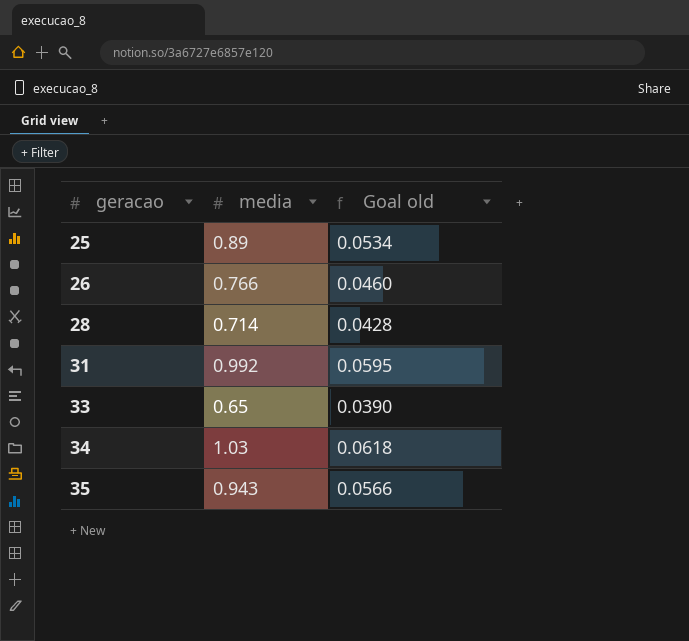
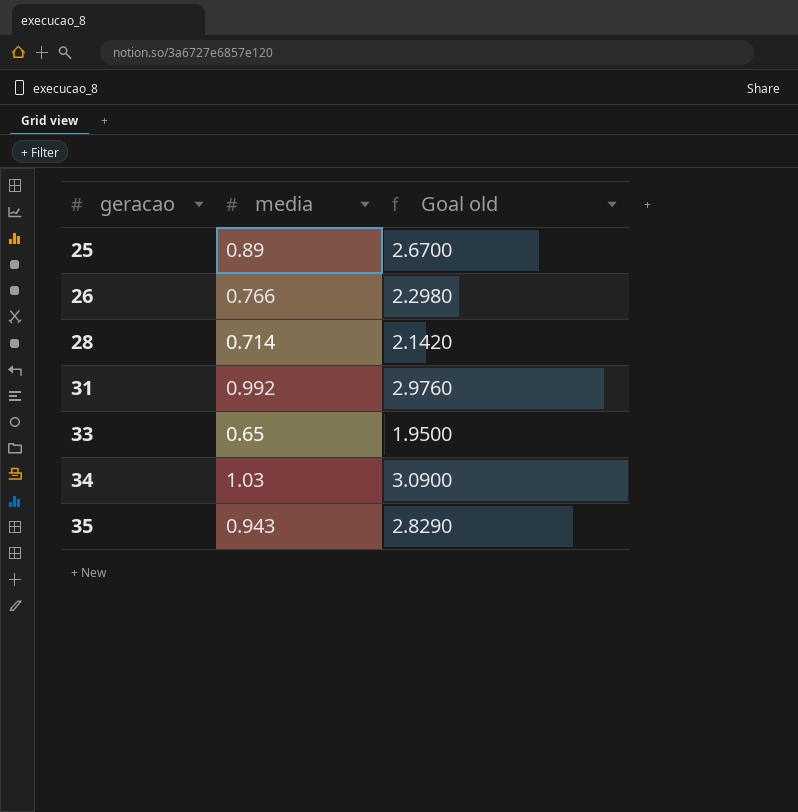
column Goal old | formula: [media] * 0.06 -> [media] * 3

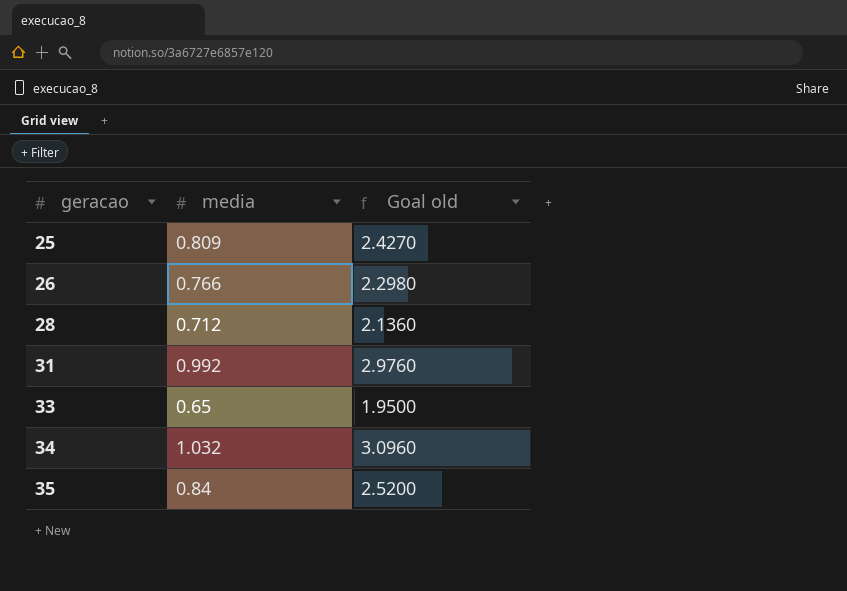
25 | media: 0.89 -> 0.809
25 | Goal old: 2.6700 -> 2.4270
28 | media: 0.714 -> 0.712
28 | Goal old: 2.1420 -> 2.1360
34 | media: 1.03 -> 1.032
34 | Goal old: 3.0900 -> 3.0960
35 | media: 0.943 -> 0.84
35 | Goal old: 2.8290 -> 2.5200

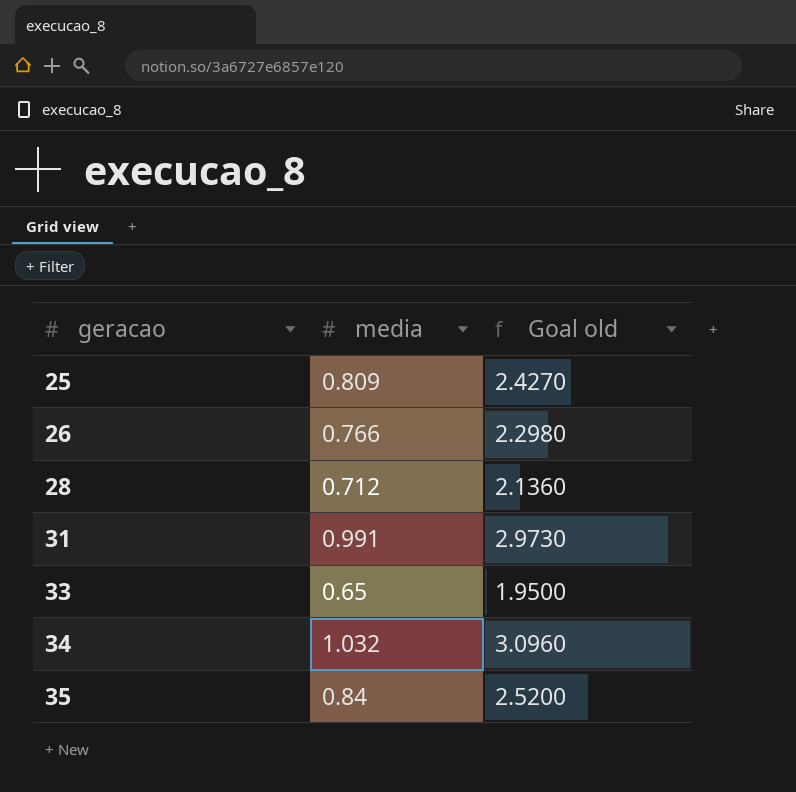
31 | media: 0.992 -> 0.991
31 | Goal old: 2.9760 -> 2.9730

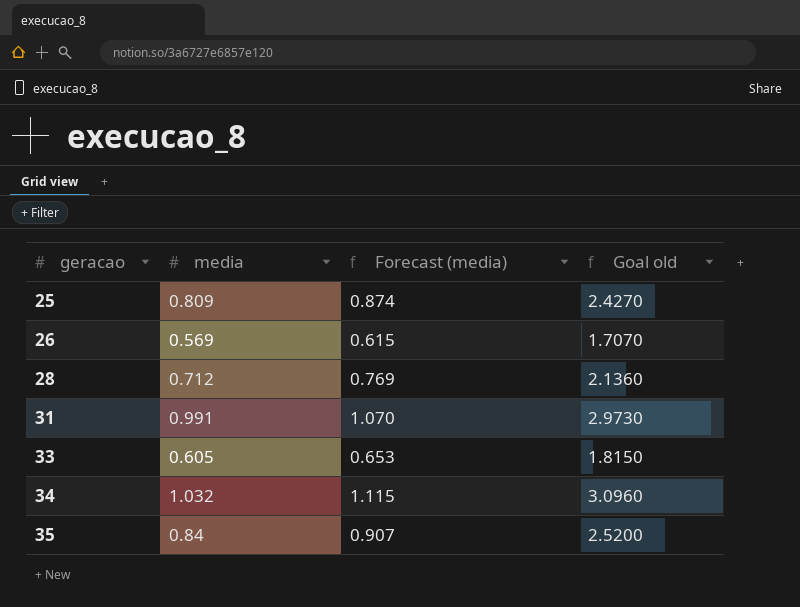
column Forecast (media) | formula: none -> [media] * 1.08
26 | media: 0.766 -> 0.569
26 | Goal old: 2.2980 -> 1.7070
33 | media: 0.65 -> 0.605
33 | Goal old: 1.9500 -> 1.8150

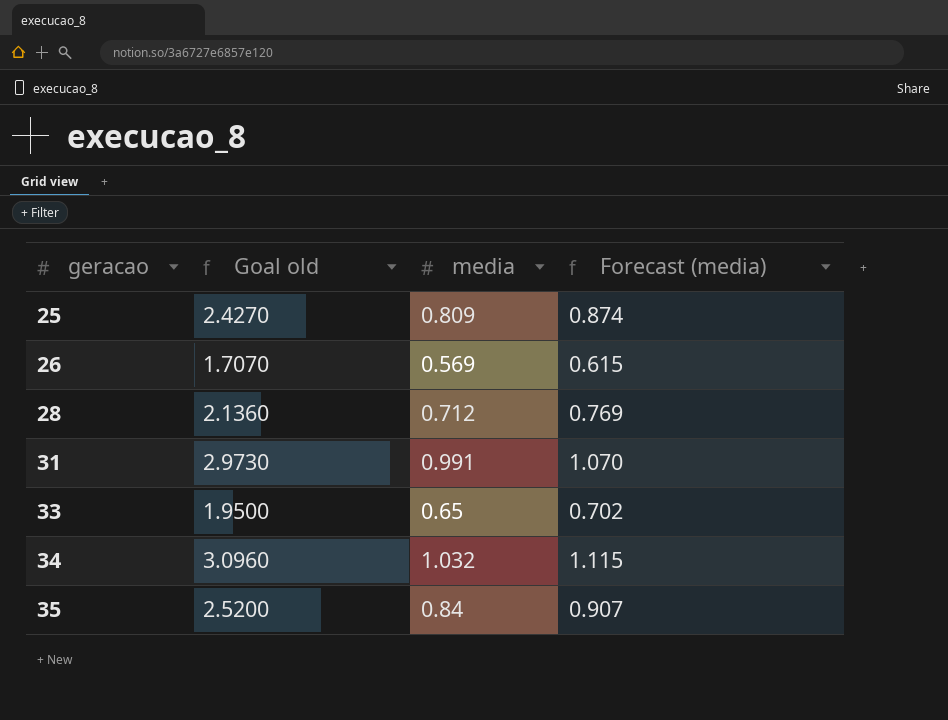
column Goal old | position: 4 -> 2
33 | Goal old: 1.8150 -> 1.9500
33 | media: 0.605 -> 0.65
33 | Forecast (media): 0.653 -> 0.702

